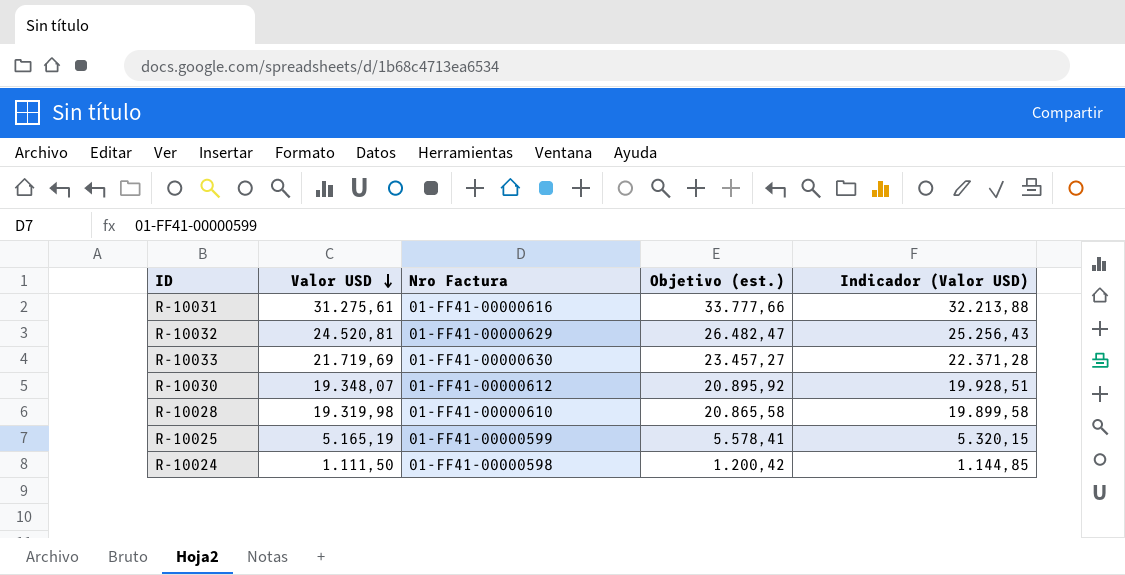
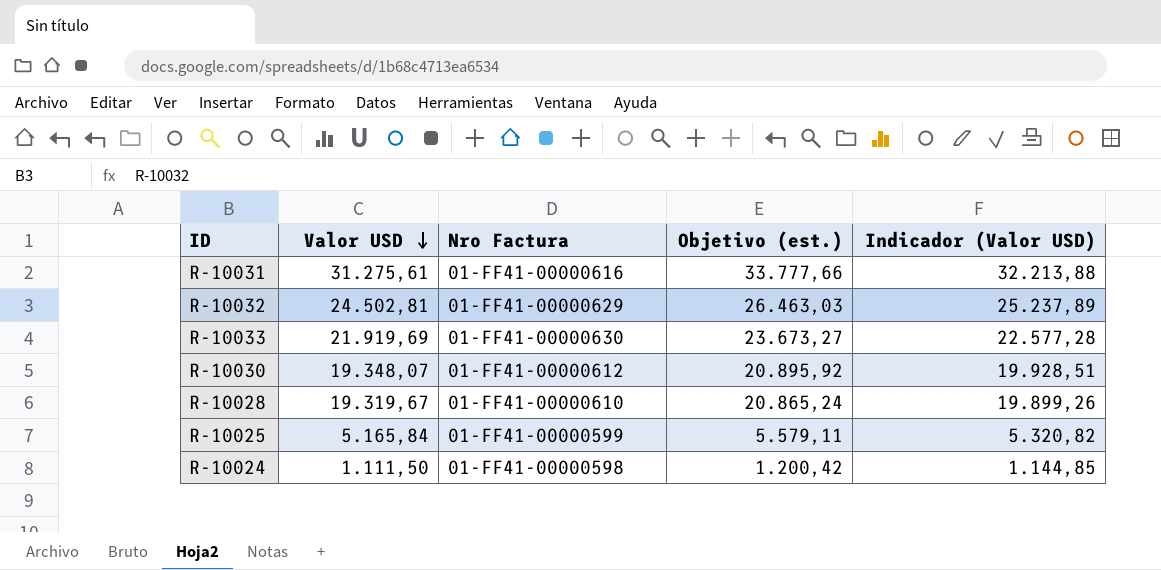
R-10032 | Valor USD: 24.520,81 -> 24.502,81
R-10032 | Objetivo (est.): 26.482,47 -> 26.463,03
R-10032 | Indicador (Valor USD): 25.256,43 -> 25.237,89
R-10033 | Valor USD: 21.719,69 -> 21.919,69
R-10033 | Objetivo (est.): 23.457,27 -> 23.673,27
R-10033 | Indicador (Valor USD): 22.371,28 -> 22.577,28
R-10028 | Valor USD: 19.319,98 -> 19.319,67
R-10028 | Objetivo (est.): 20.865,58 -> 20.865,24
R-10028 | Indicador (Valor USD): 19.899,58 -> 19.899,26
R-10025 | Valor USD: 5.165,19 -> 5.165,84
R-10025 | Objetivo (est.): 5.578,41 -> 5.579,11
R-10025 | Indicador (Valor USD): 5.320,15 -> 5.320,82

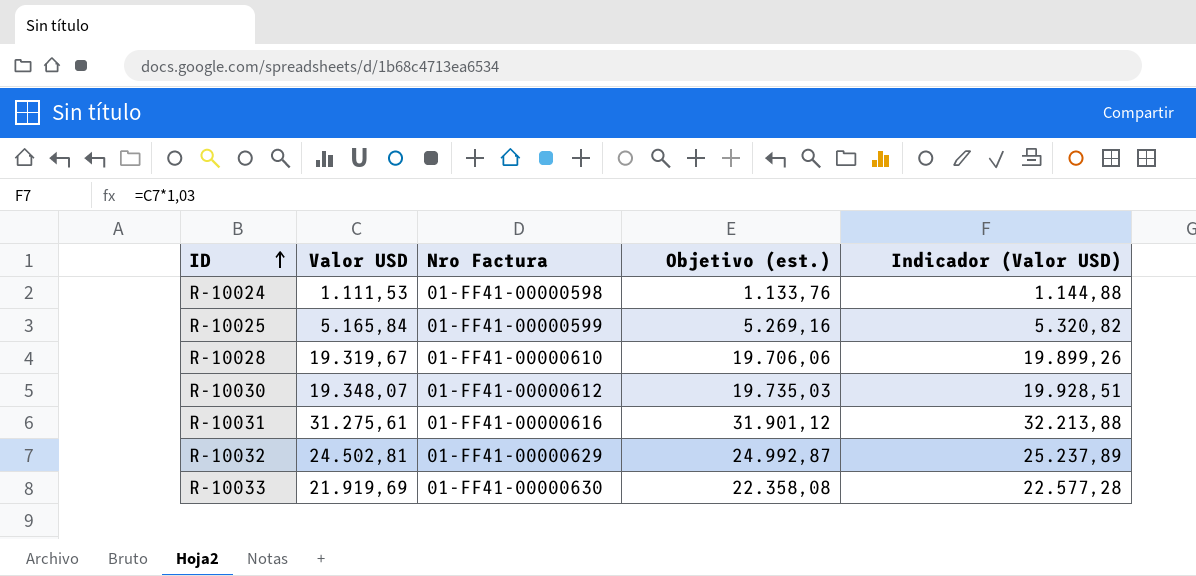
row order: Valor USD descending -> ID ascending
column Objetivo (est.) | formula: [Valor USD] * 1,08 -> [Valor USD] * 1,02
R-10024 | Valor USD: 1.111,50 -> 1.111,53
R-10024 | Indicador (Valor USD): 1.144,85 -> 1.144,88

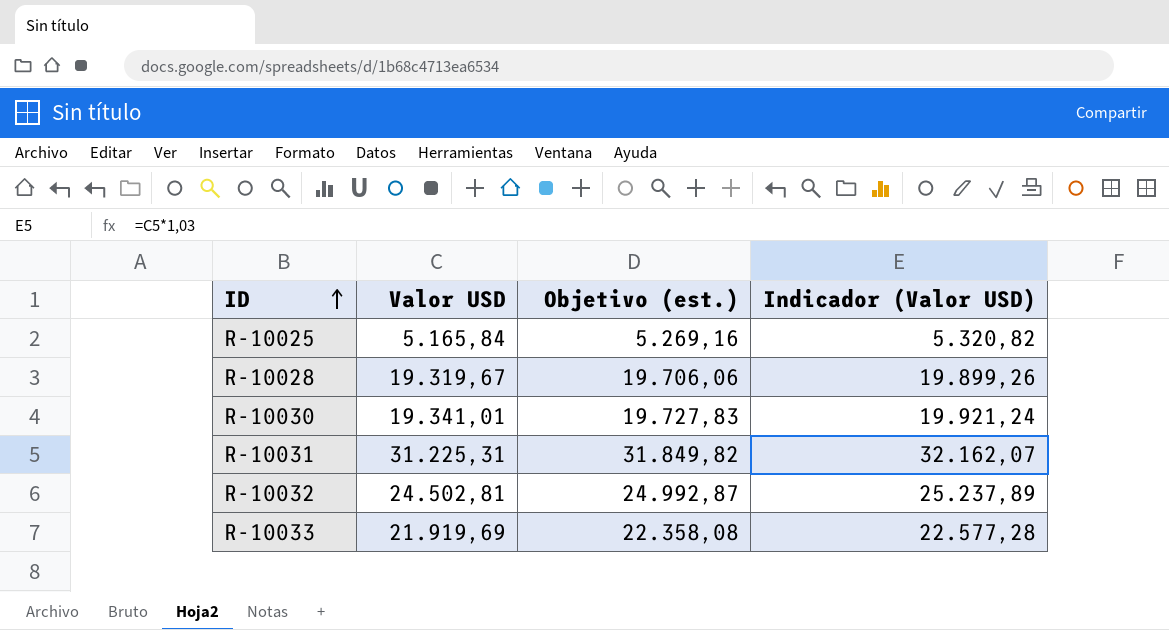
column Nro Factura | position: 3 -> none
row R-10024: 1.111,53 | 01-FF41-00000598 | 1.133,76 | 1.144,88 -> none
R-10030 | Valor USD: 19.348,07 -> 19.341,01
R-10030 | Objetivo (est.): 19.735,03 -> 19.727,83
R-10030 | Indicador (Valor USD): 19.928,51 -> 19.921,24
R-10031 | Valor USD: 31.275,61 -> 31.225,31
R-10031 | Objetivo (est.): 31.901,12 -> 31.849,82
R-10031 | Indicador (Valor USD): 32.213,88 -> 32.162,07

